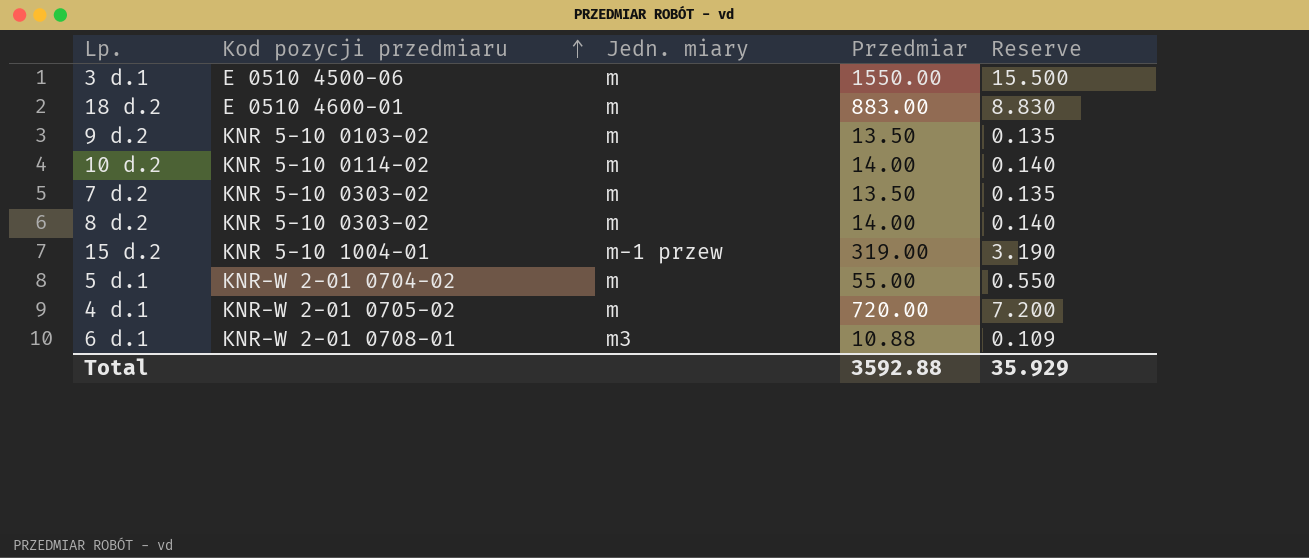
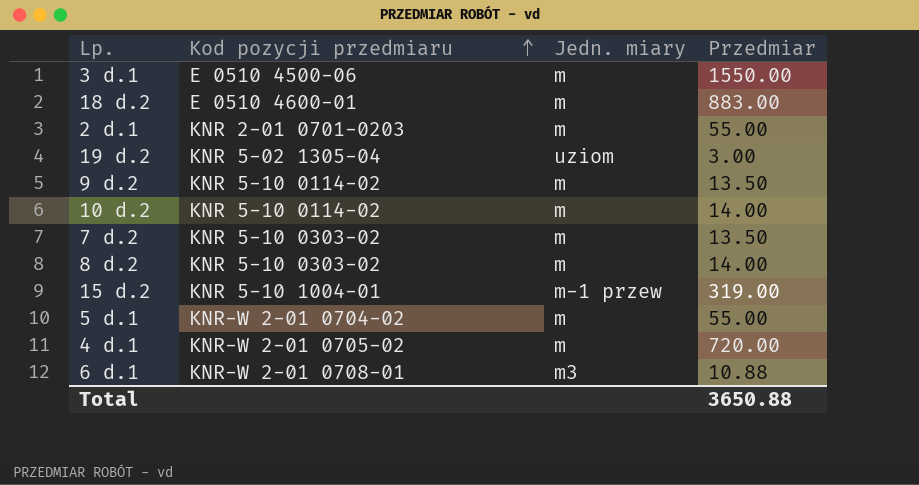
column Reserve | formula: [Przedmiar] * 0.01 -> none
row 2 d.1: none -> KNR 2-01 0701-0203 | m | 55.00
row 19 d.2: none -> KNR 5-02 1305-04 | uziom | 3.00
9 d.2 | Kod pozycji przedmiaru: KNR 5-10 0103-02 -> KNR 5-10 0114-02
Total | Przedmiar: 3592.88 -> 3650.88

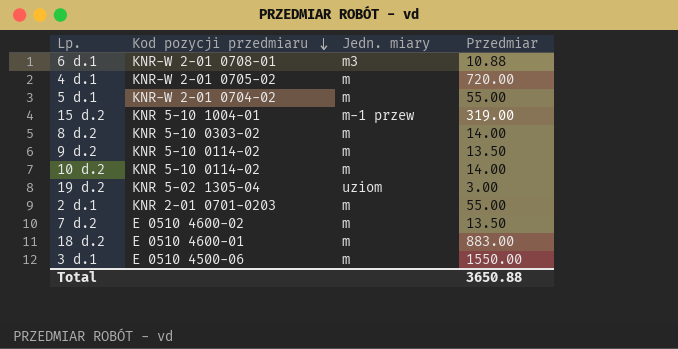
row order: Kod pozycji przedmiaru ascending -> Kod pozycji przedmiaru descending
7 d.2 | Kod pozycji przedmiaru: KNR 5-10 0303-02 -> E 0510 4600-02

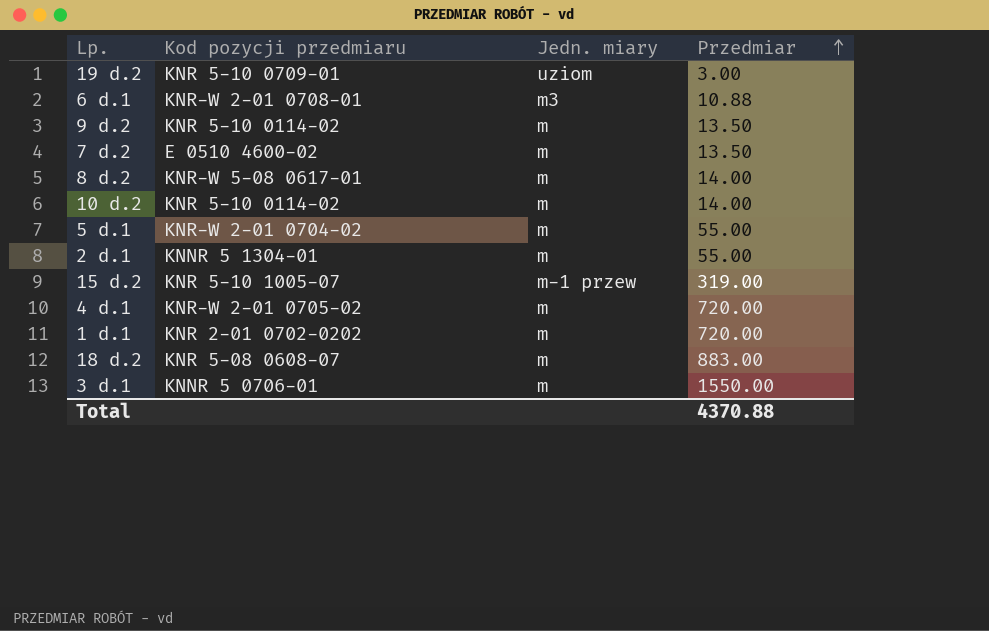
row order: Kod pozycji przedmiaru descending -> Przedmiar ascending
19 d.2 | Kod pozycji przedmiaru: KNR 5-02 1305-04 -> KNR 5-10 0709-01
8 d.2 | Kod pozycji przedmiaru: KNR 5-10 0303-02 -> KNR-W 5-08 0617-01
2 d.1 | Kod pozycji przedmiaru: KNR 2-01 0701-0203 -> KNNR 5 1304-01
15 d.2 | Kod pozycji przedmiaru: KNR 5-10 1004-01 -> KNR 5-10 1005-07
row 1 d.1: none -> KNR 2-01 0702-0202 | m | 720.00
18 d.2 | Kod pozycji przedmiaru: E 0510 4600-01 -> KNR 5-08 0608-07
3 d.1 | Kod pozycji przedmiaru: E 0510 4500-06 -> KNNR 5 0706-01
Total | Przedmiar: 3650.88 -> 4370.88

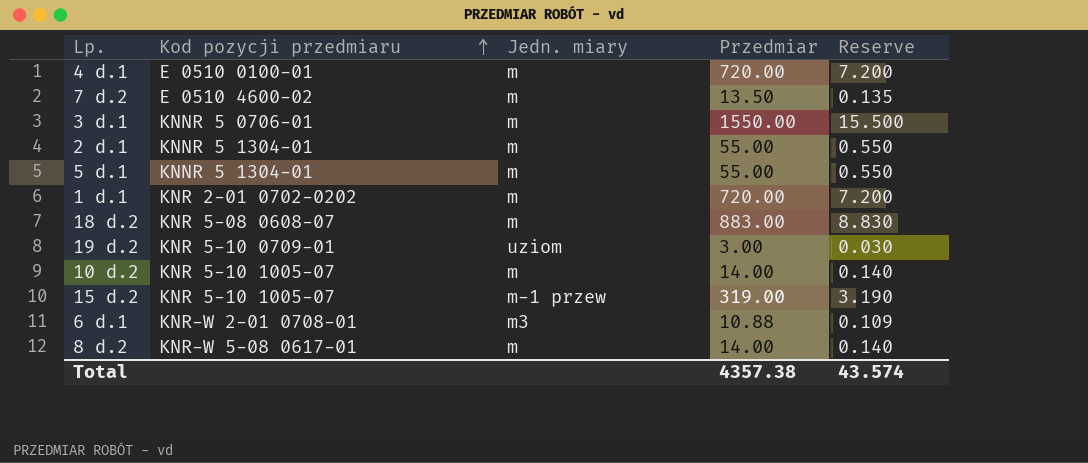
row order: Przedmiar ascending -> Kod pozycji przedmiaru ascending
column Reserve | formula: none -> [Przedmiar] * 0.01
row 9 d.2: KNR 5-10 0114-02 | m | 13.50 -> none
4 d.1 | Kod pozycji przedmiaru: KNR-W 2-01 0705-02 -> E 0510 0100-01
5 d.1 | Kod pozycji przedmiaru: KNR-W 2-01 0704-02 -> KNNR 5 1304-01
10 d.2 | Kod pozycji przedmiaru: KNR 5-10 0114-02 -> KNR 5-10 1005-07
Total | Przedmiar: 4370.88 -> 4357.38

